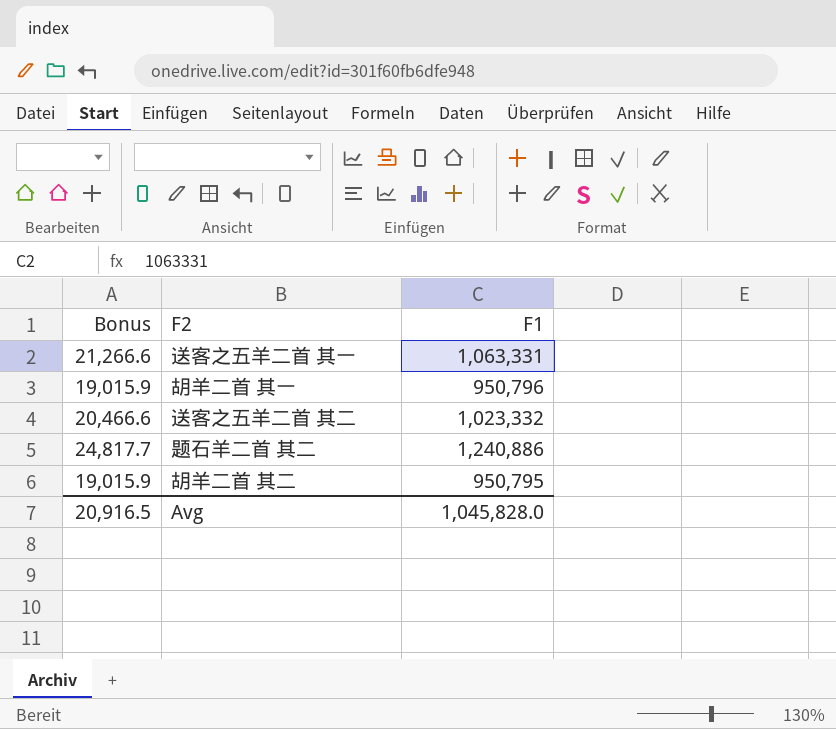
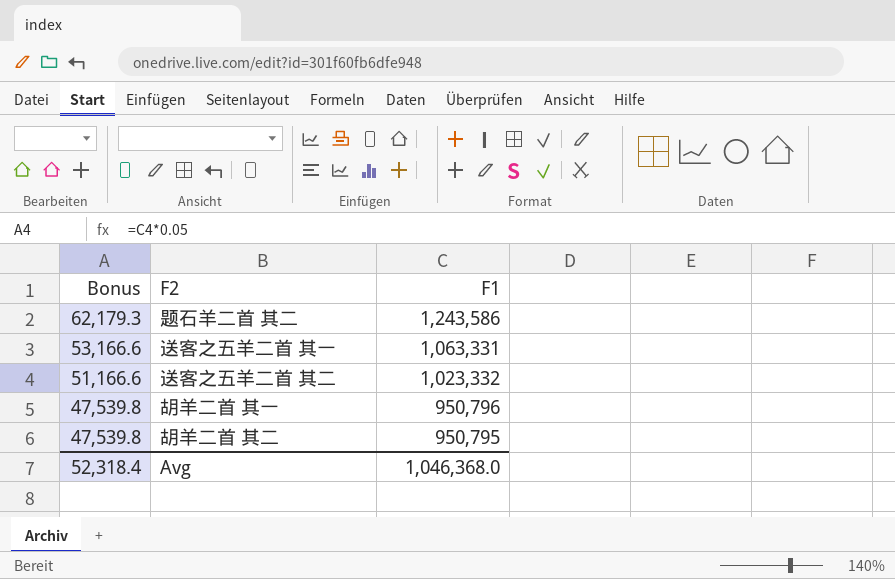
row order: none -> Bonus descending
column Bonus | formula: [F1] * 0.02 -> [F1] * 0.05
题石羊二首 其二 | F1: 1,240,886 -> 1,243,586
Avg | Bonus: 20,916.5 -> 52,318.4
Avg | F1: 1,045,828.0 -> 1,046,368.0

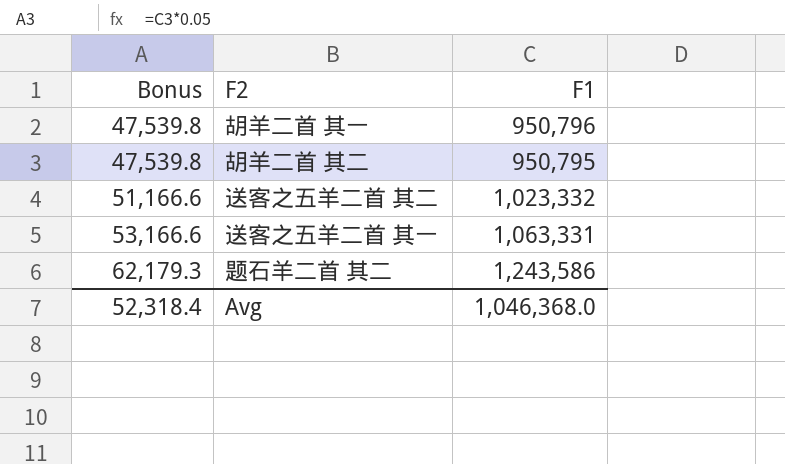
row order: Bonus descending -> Bonus ascending

